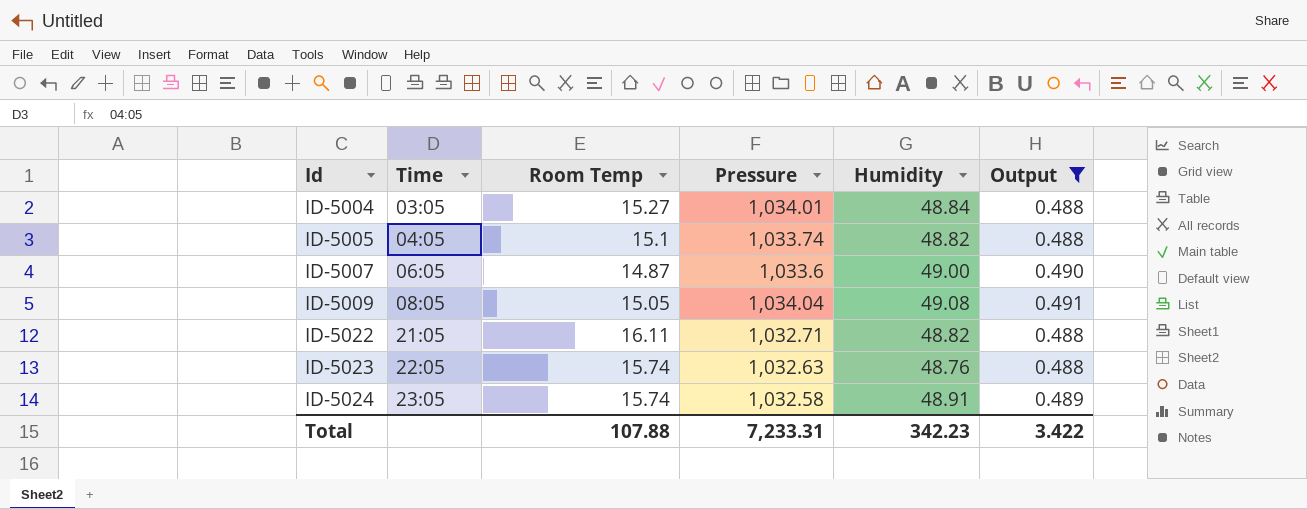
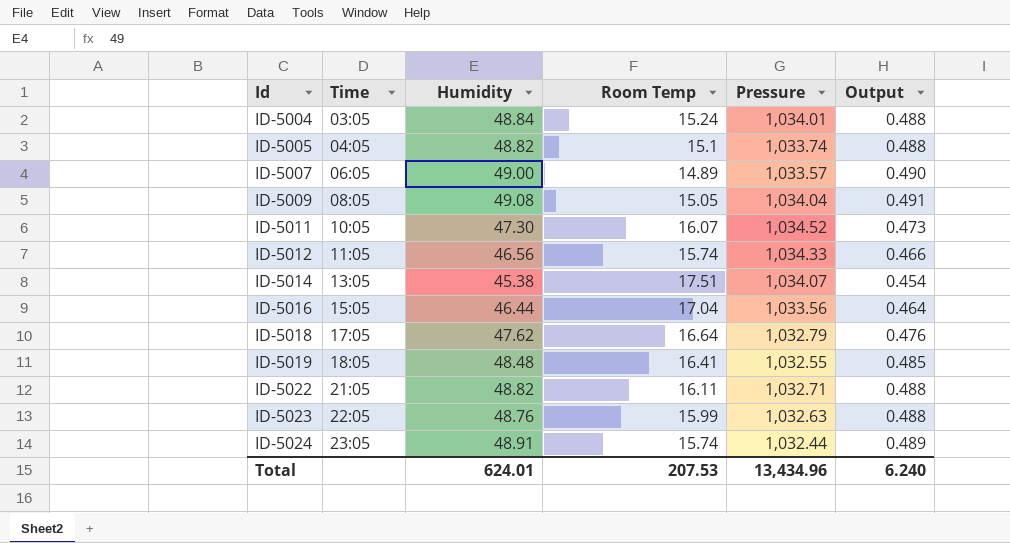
filter: Output >= 0.488 -> none
column Humidity | position: 5 -> 3
ID-5004 | Room Temp: 15.27 -> 15.24
ID-5007 | Room Temp: 14.87 -> 14.89
ID-5007 | Pressure: 1,033.6 -> 1,033.57
ID-5023 | Room Temp: 15.74 -> 15.99
ID-5024 | Pressure: 1,032.58 -> 1,032.44
Total | Humidity: 342.23 -> 624.01
Total | Room Temp: 107.88 -> 207.53
Total | Pressure: 7,233.31 -> 13,434.96
Total | Output: 3.422 -> 6.240

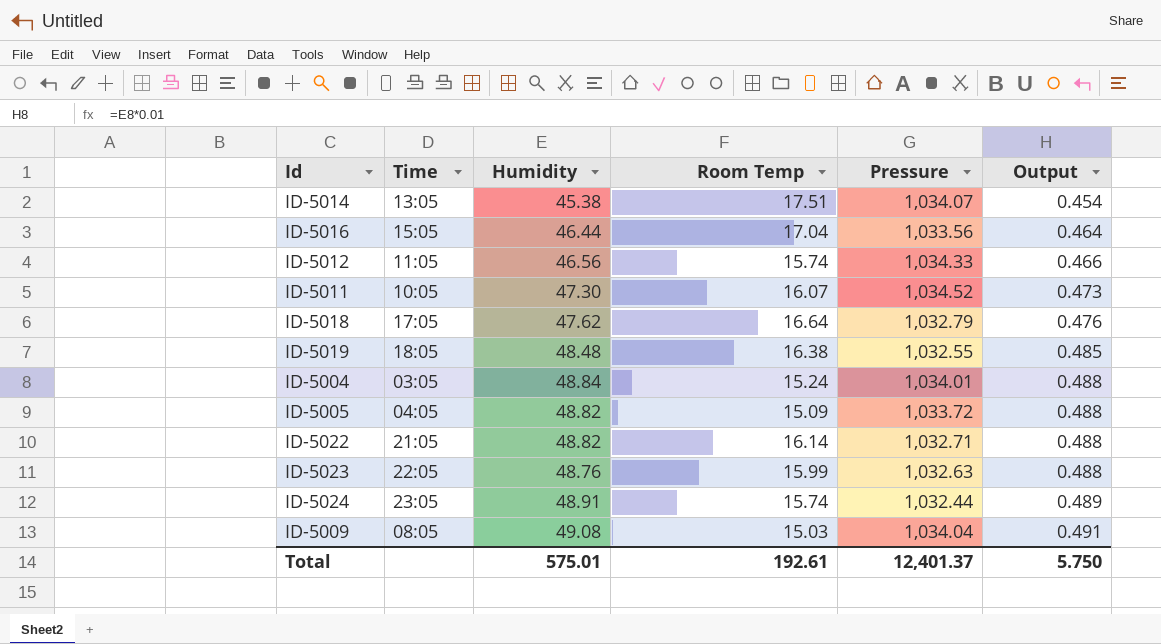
row order: Id ascending -> Output ascending
row ID-5007: 06:05 | 49.00 | 14.89 | 1,033.57 | 0.490 -> none
ID-5019 | Room Temp: 16.41 -> 16.38
ID-5005 | Room Temp: 15.1 -> 15.09
ID-5005 | Pressure: 1,033.74 -> 1,033.72
ID-5022 | Room Temp: 16.11 -> 16.14
ID-5009 | Room Temp: 15.05 -> 15.03
Total | Humidity: 624.01 -> 575.01
Total | Room Temp: 207.53 -> 192.61
Total | Pressure: 13,434.96 -> 12,401.37
Total | Output: 6.240 -> 5.750

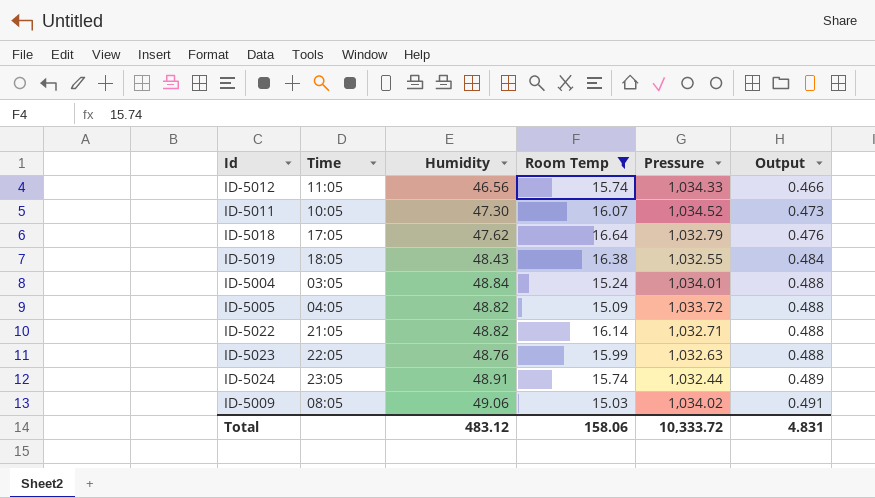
filter: none -> Room Temp <= 16.64
ID-5019 | Humidity: 48.48 -> 48.43
ID-5019 | Output: 0.485 -> 0.484
ID-5009 | Humidity: 49.08 -> 49.06
ID-5009 | Pressure: 1,034.04 -> 1,034.02
Total | Humidity: 575.01 -> 483.12
Total | Room Temp: 192.61 -> 158.06
Total | Pressure: 12,401.37 -> 10,333.72
Total | Output: 5.750 -> 4.831

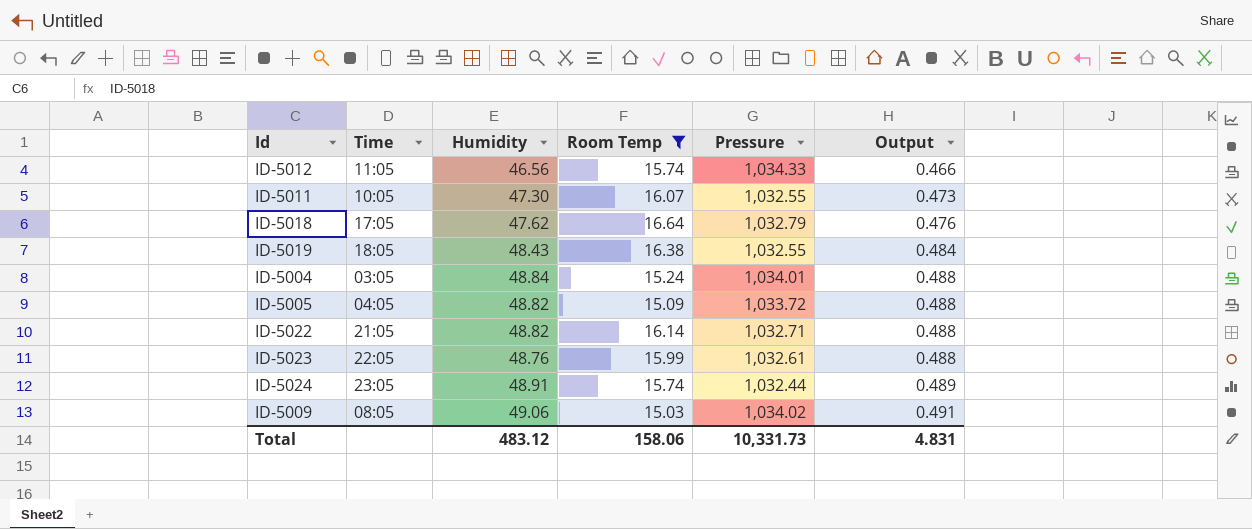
ID-5011 | Pressure: 1,034.52 -> 1,032.55
ID-5023 | Pressure: 1,032.63 -> 1,032.61
Total | Pressure: 10,333.72 -> 10,331.73

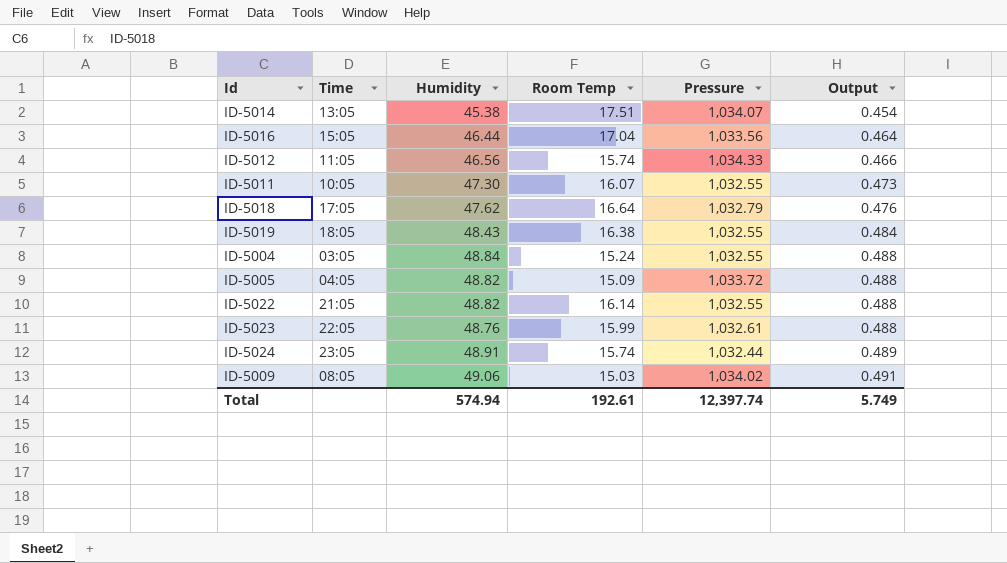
filter: Room Temp <= 16.64 -> none
ID-5004 | Pressure: 1,034.01 -> 1,032.55
ID-5022 | Pressure: 1,032.71 -> 1,032.55
Total | Humidity: 483.12 -> 574.94
Total | Room Temp: 158.06 -> 192.61
Total | Pressure: 10,331.73 -> 12,397.74
Total | Output: 4.831 -> 5.749

